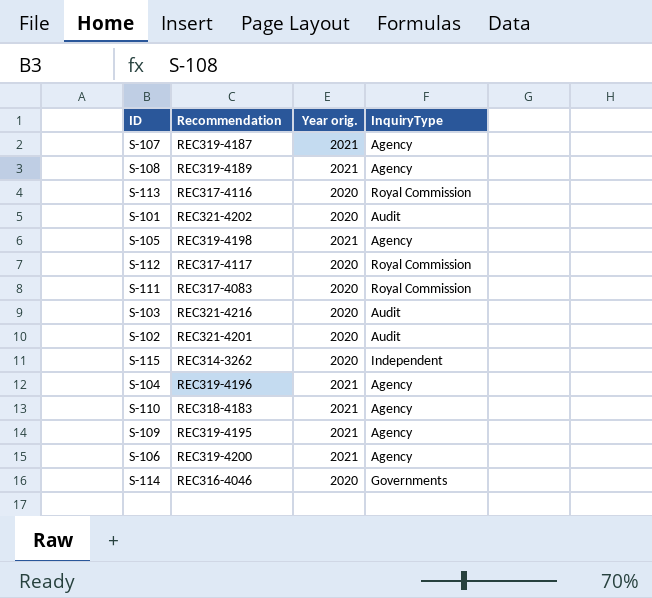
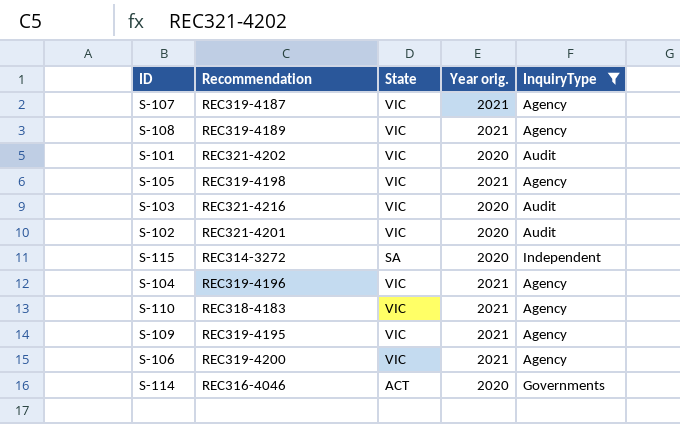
filter: none -> InquiryType != Royal Commission
column State | position: none -> 3
S-115 | Recommendation: REC314-3262 -> REC314-3272

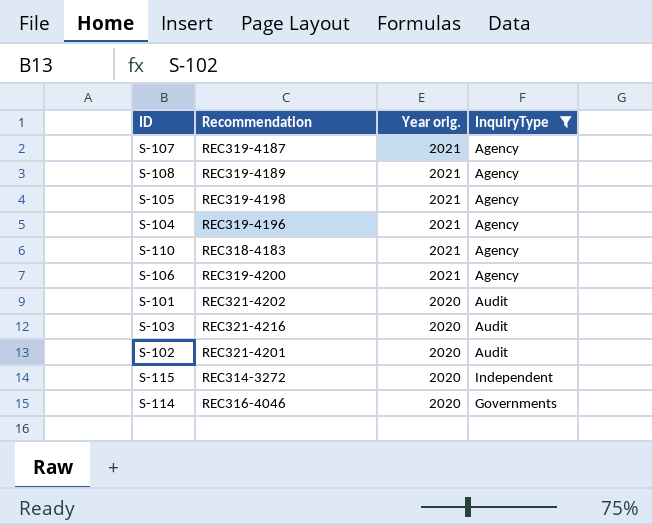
row order: none -> Year orig. descending
column State | position: 3 -> none
row S-109: REC319-4195 | VIC | 2021 | Agency -> none

